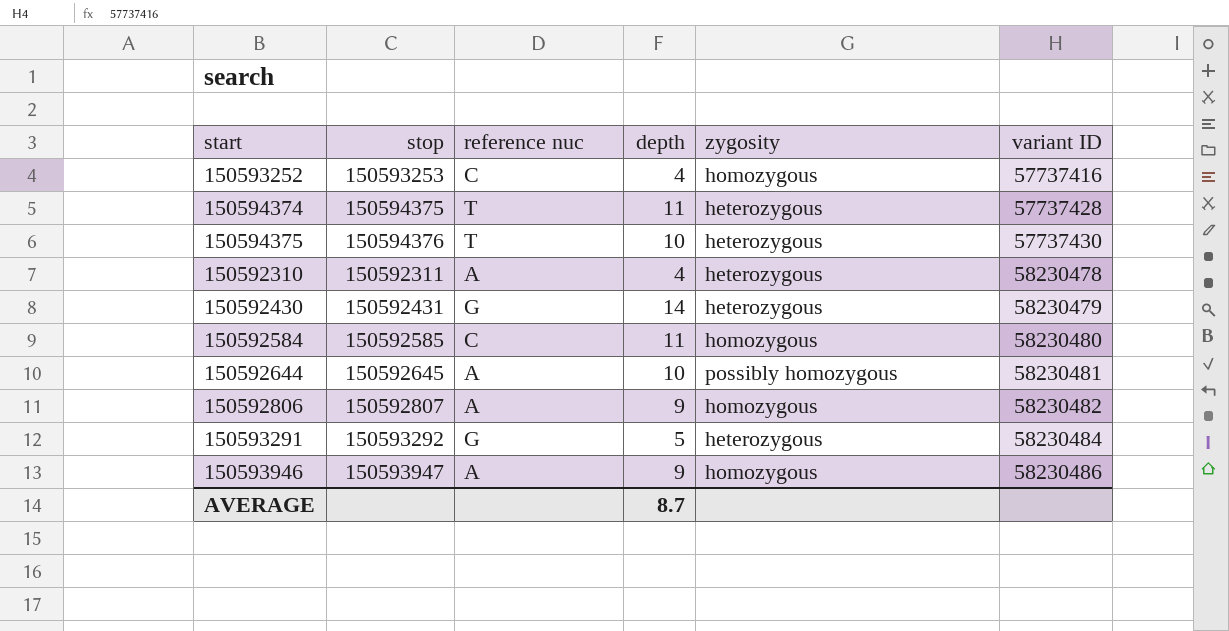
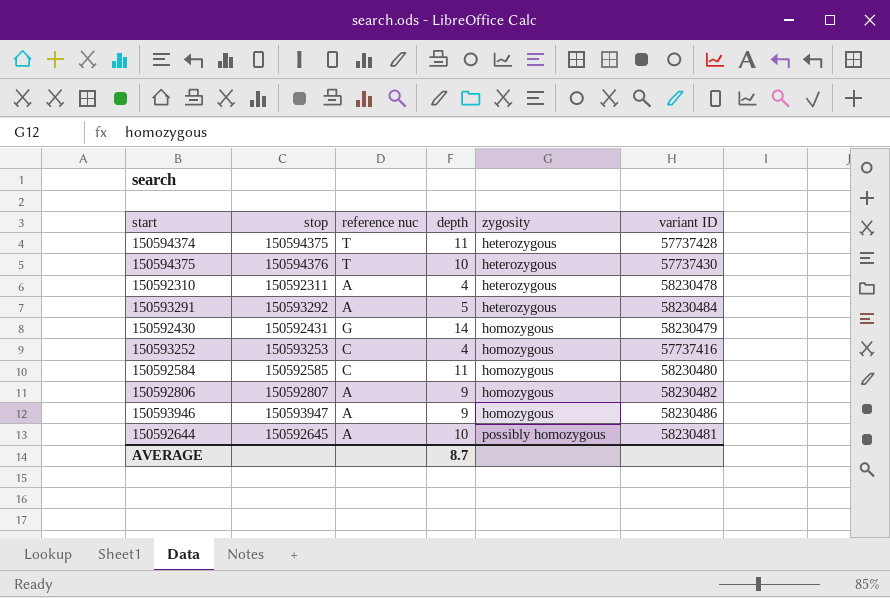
row order: variant ID ascending -> zygosity ascending
150593291 | reference nuc: G -> A
150592430 | zygosity: heterozygous -> homozygous

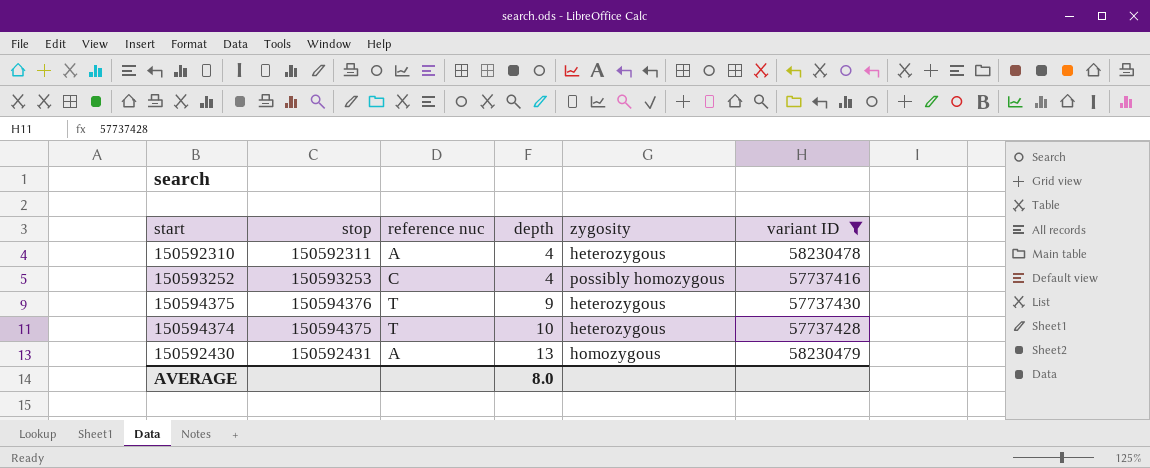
filter: none -> variant ID <= 58230479
row order: zygosity ascending -> depth ascending
150593252 | zygosity: homozygous -> possibly homozygous
150594375 | depth: 10 -> 9
150594374 | depth: 11 -> 10
150592430 | reference nuc: G -> A
150592430 | depth: 14 -> 13
AVERAGE | depth: 8.7 -> 8.0

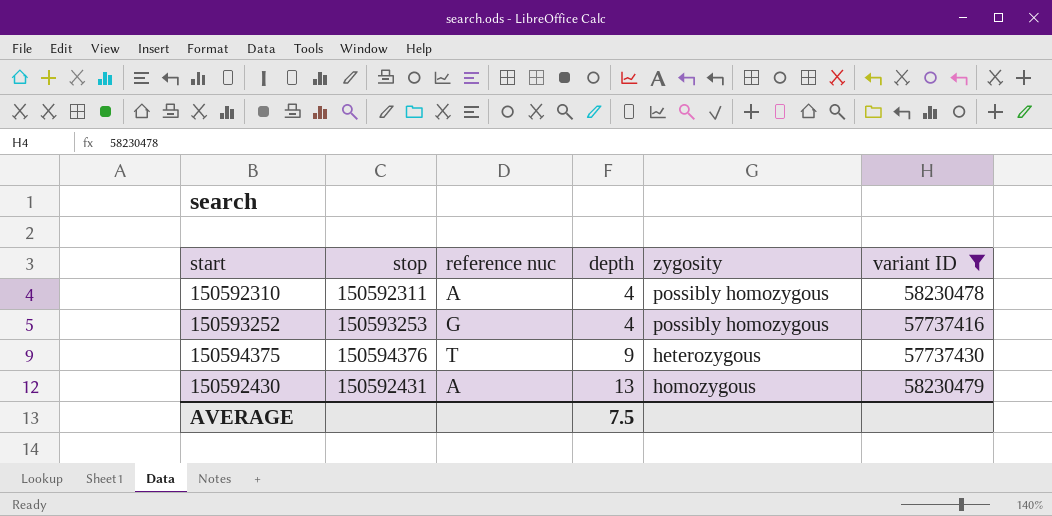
row 150594374: 150594375 | T | 10 | heterozygous | 57737428 -> none
150592310 | zygosity: heterozygous -> possibly homozygous
150593252 | reference nuc: C -> G
AVERAGE | depth: 8.0 -> 7.5

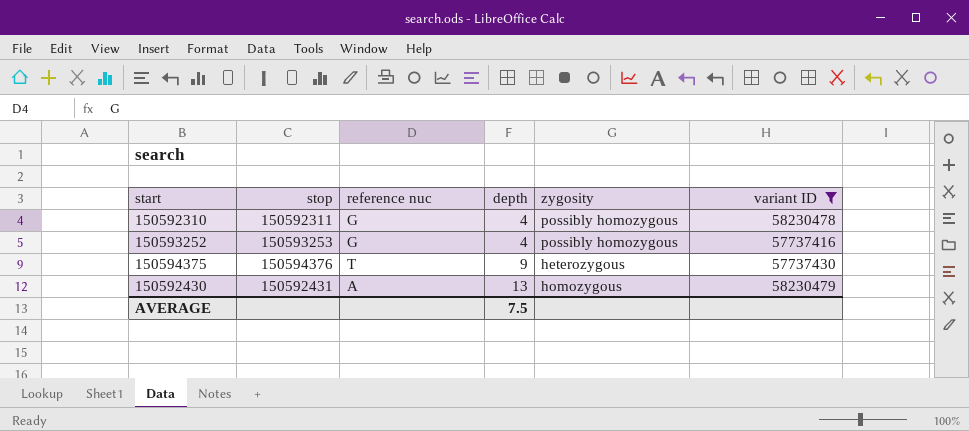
150592310 | reference nuc: A -> G

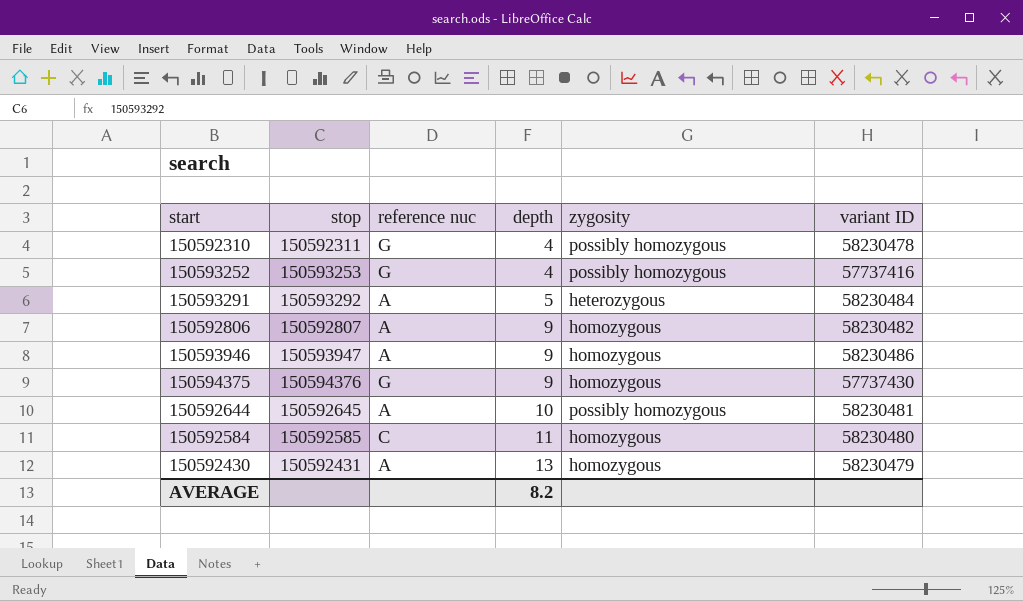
filter: variant ID <= 58230479 -> none
150594375 | reference nuc: T -> G
150594375 | zygosity: heterozygous -> homozygous
AVERAGE | depth: 7.5 -> 8.2

